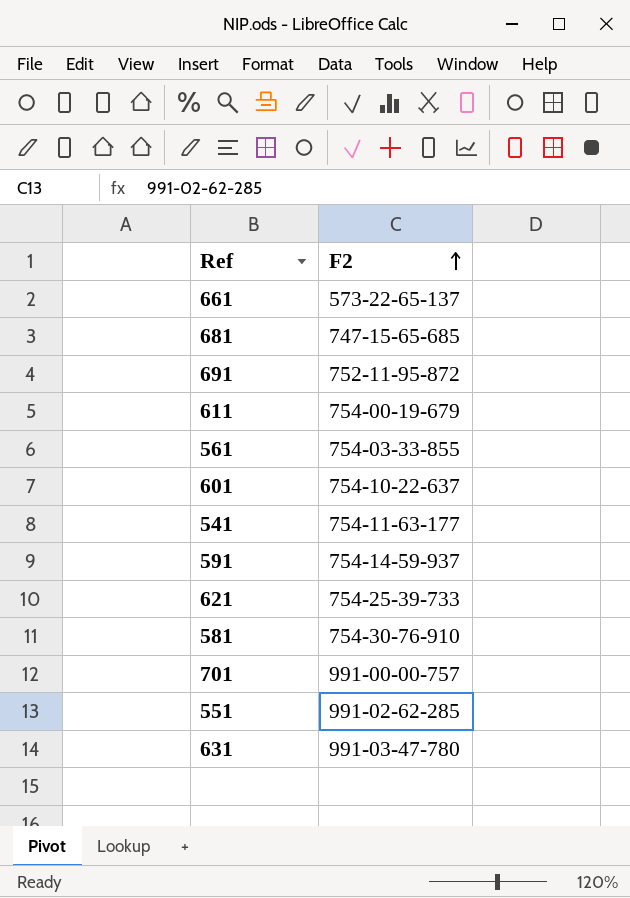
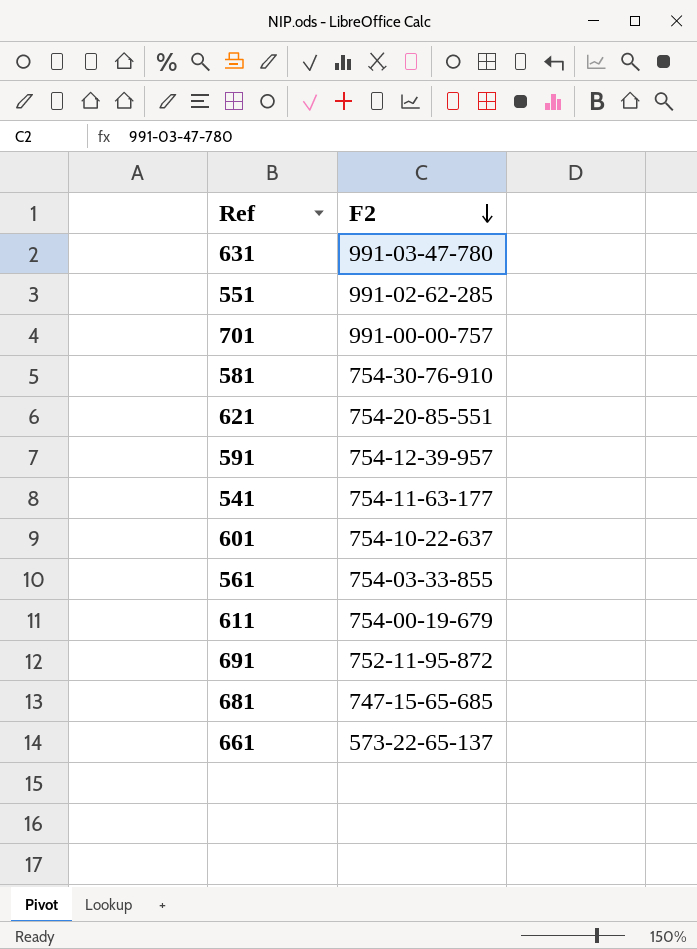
row order: F2 ascending -> F2 descending
621 | F2: 754-25-39-733 -> 754-20-85-551
591 | F2: 754-14-59-937 -> 754-12-39-957

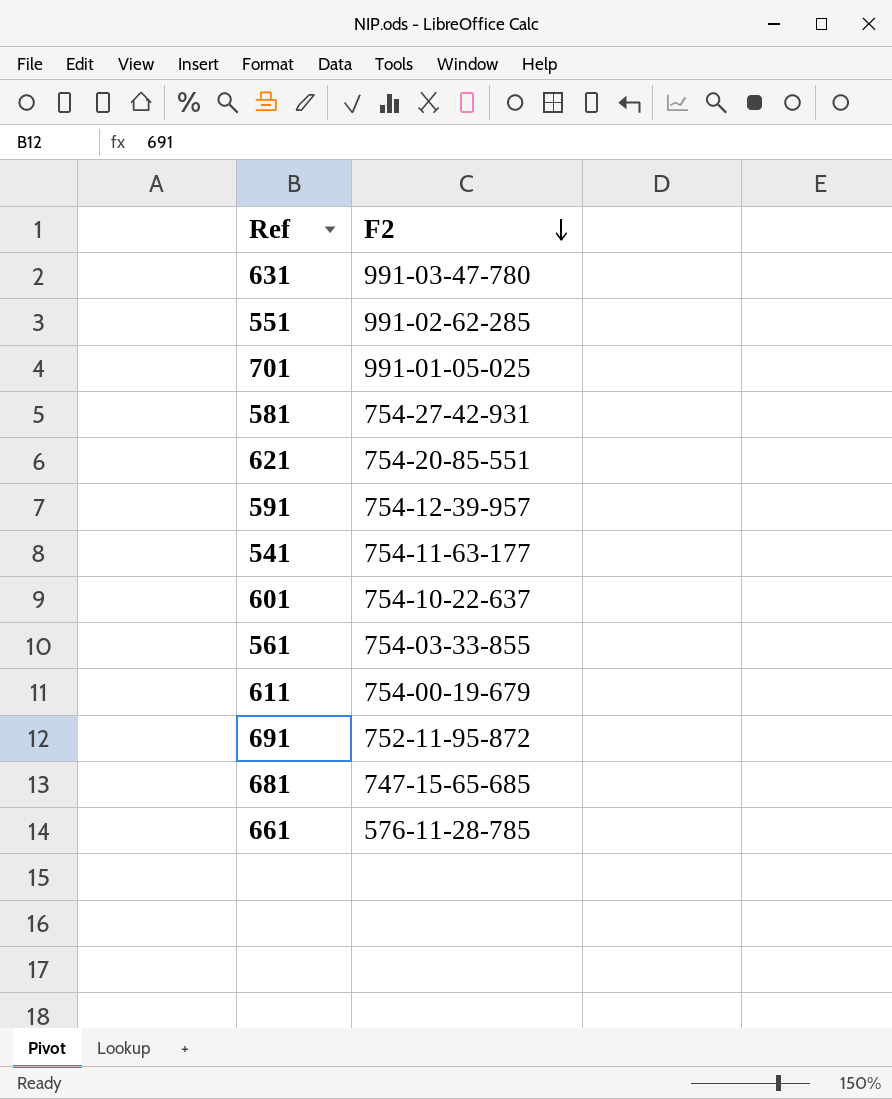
701 | F2: 991-00-00-757 -> 991-01-05-025
581 | F2: 754-30-76-910 -> 754-27-42-931
661 | F2: 573-22-65-137 -> 576-11-28-785

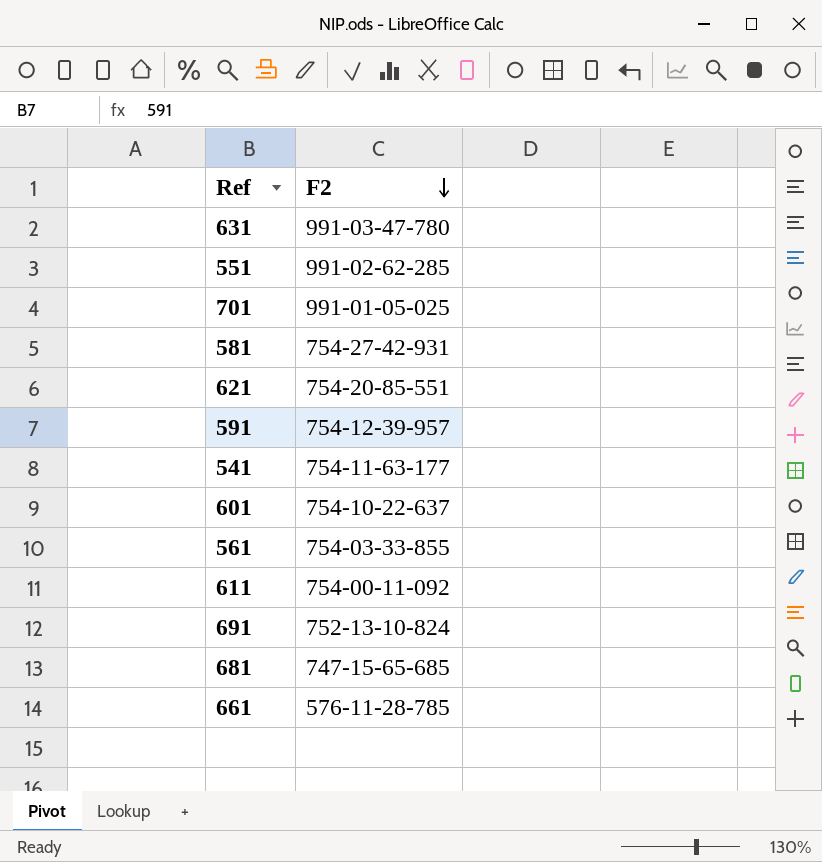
611 | F2: 754-00-19-679 -> 754-00-11-092
691 | F2: 752-11-95-872 -> 752-13-10-824

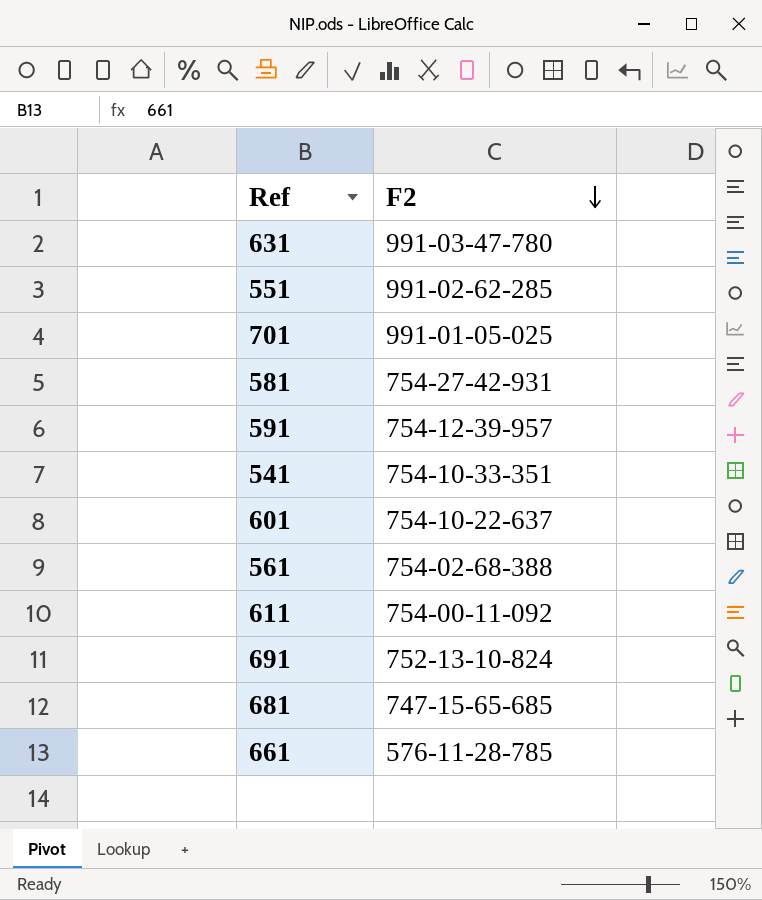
row 621: 754-20-85-551 -> none
541 | F2: 754-11-63-177 -> 754-10-33-351
561 | F2: 754-03-33-855 -> 754-02-68-388

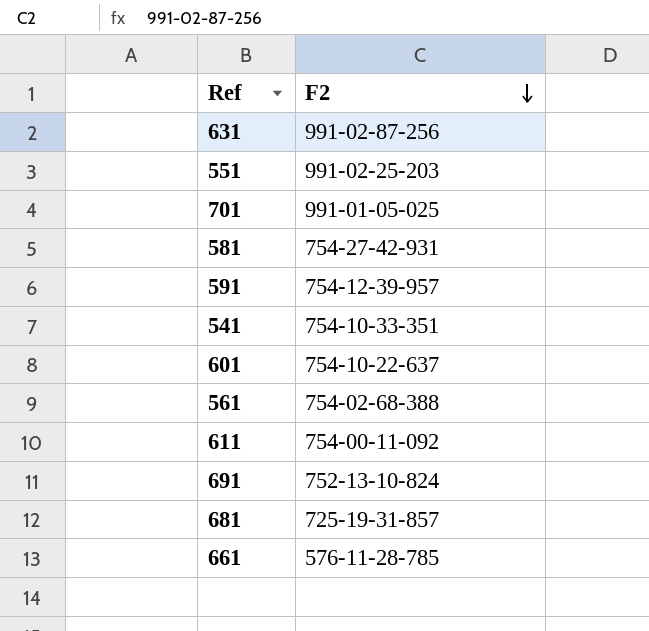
631 | F2: 991-03-47-780 -> 991-02-87-256
551 | F2: 991-02-62-285 -> 991-02-25-203
681 | F2: 747-15-65-685 -> 725-19-31-857

